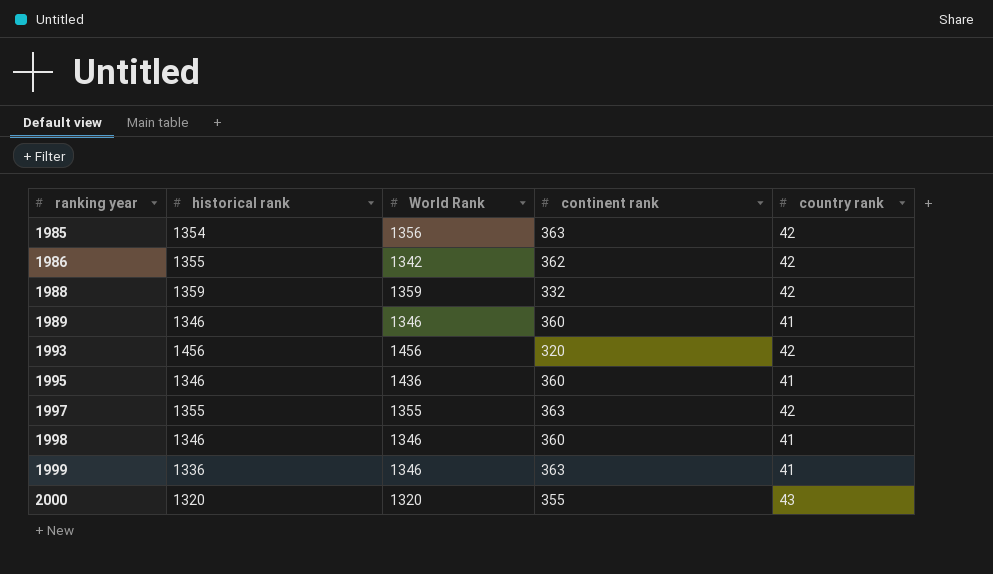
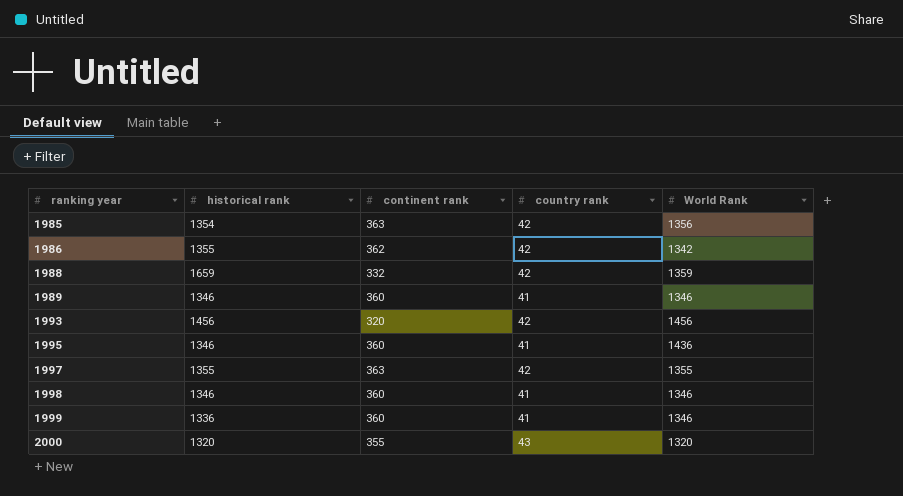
column World Rank | position: 3 -> 5
1988 | historical rank: 1359 -> 1659
1999 | continent rank: 363 -> 360

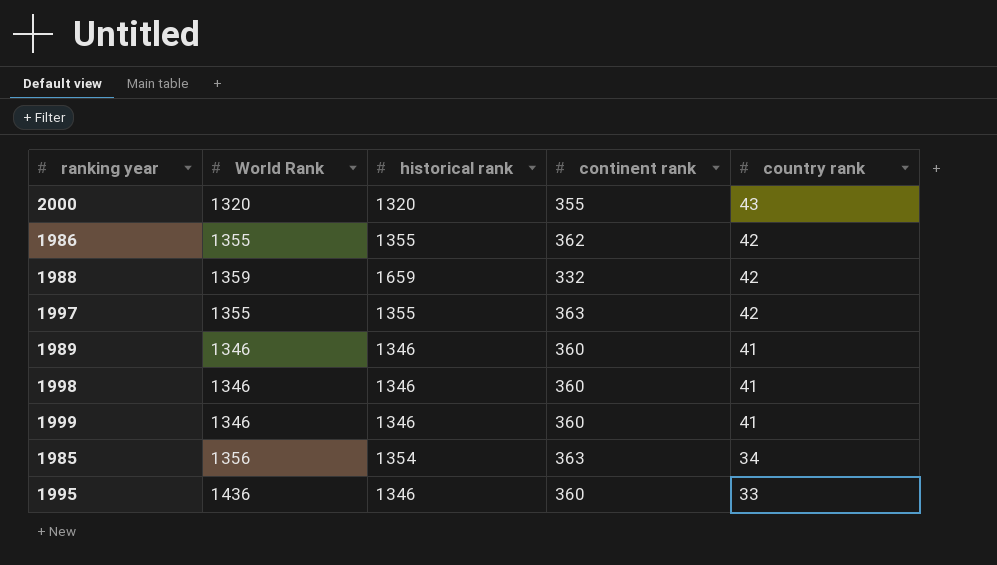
row order: ranking year ascending -> country rank descending
column World Rank | position: 5 -> 2
row 1993: 1456 | 320 | 42 | 1456 -> none
1986 | World Rank: 1342 -> 1355
1999 | historical rank: 1336 -> 1346
1985 | country rank: 42 -> 34
1995 | country rank: 41 -> 33

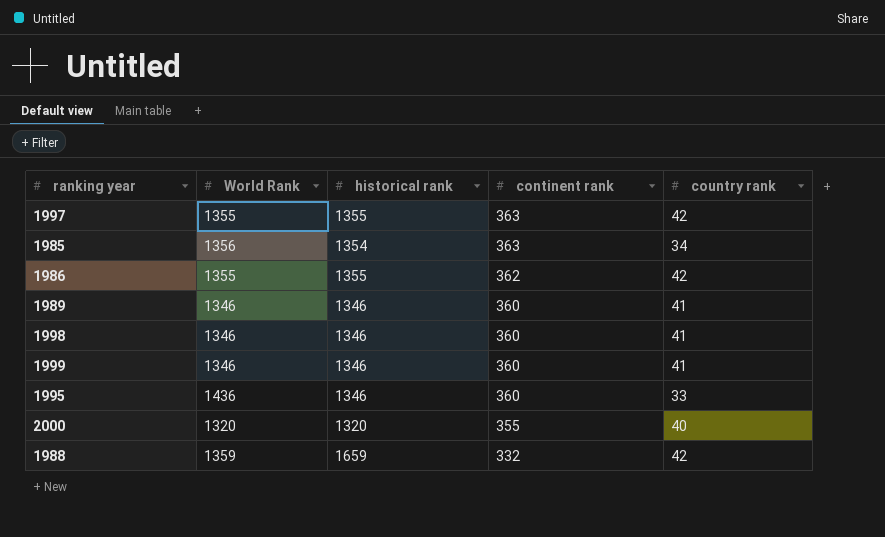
row order: country rank descending -> continent rank descending
2000 | country rank: 43 -> 40

